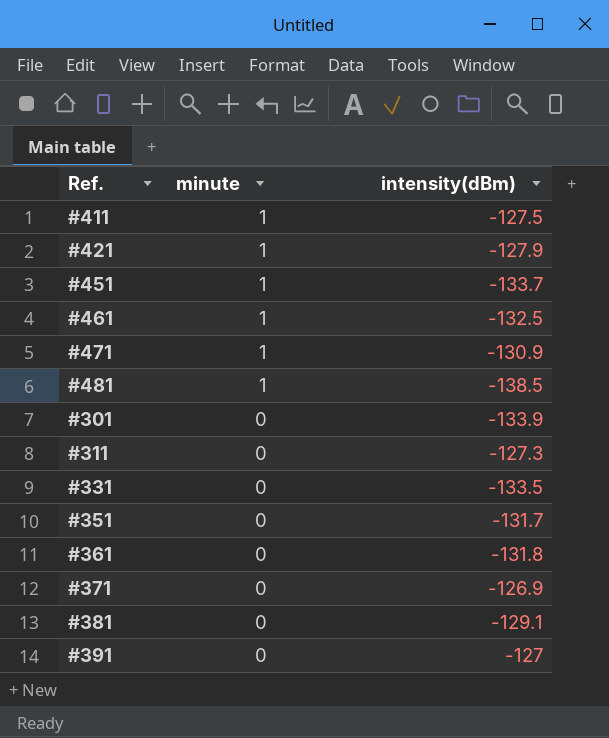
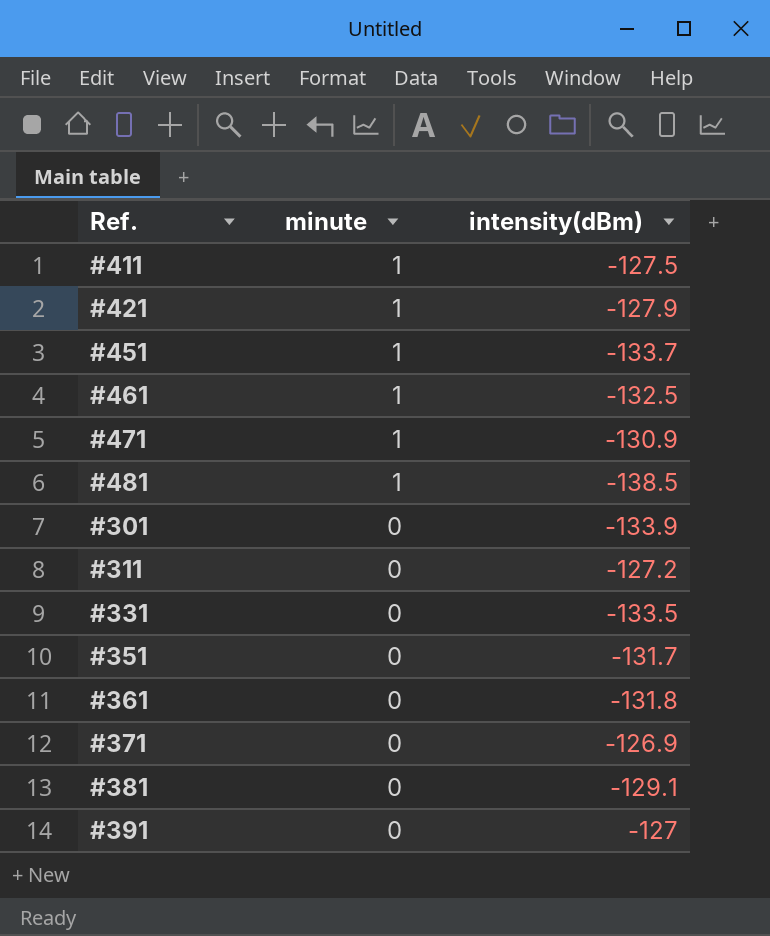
#311 | intensity(dBm): -127.3 -> -127.2

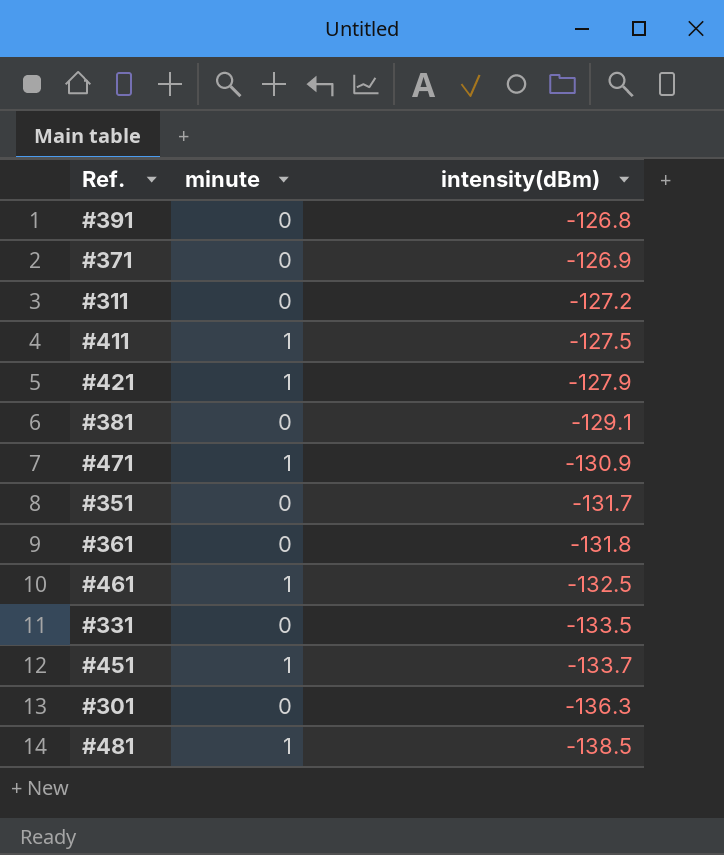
row order: minute descending -> intensity(dBm) descending
#391 | intensity(dBm): -127 -> -126.8
#301 | intensity(dBm): -133.9 -> -136.3

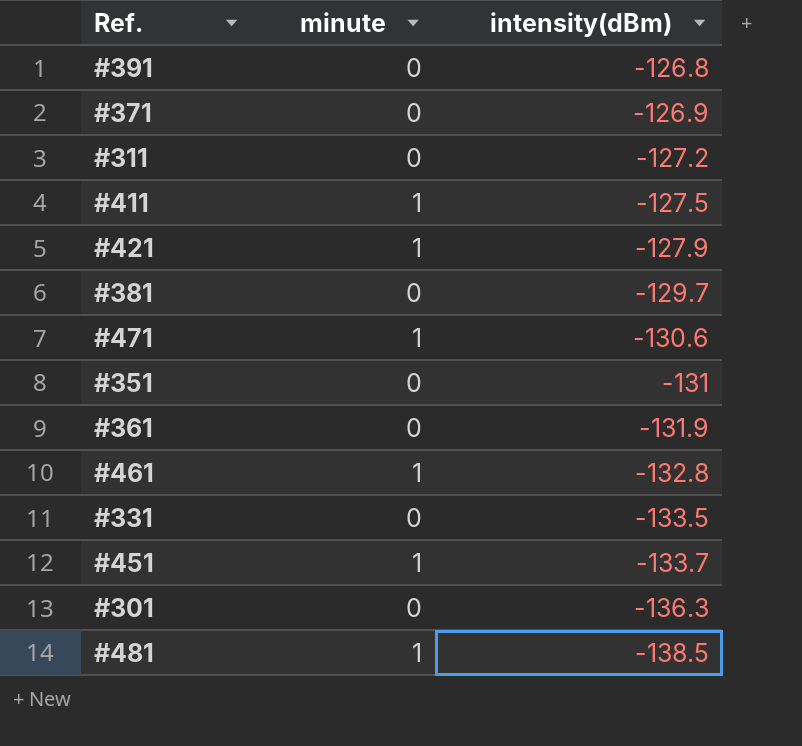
#381 | intensity(dBm): -129.1 -> -129.7
#471 | intensity(dBm): -130.9 -> -130.6
#351 | intensity(dBm): -131.7 -> -131
#361 | intensity(dBm): -131.8 -> -131.9
#461 | intensity(dBm): -132.5 -> -132.8

